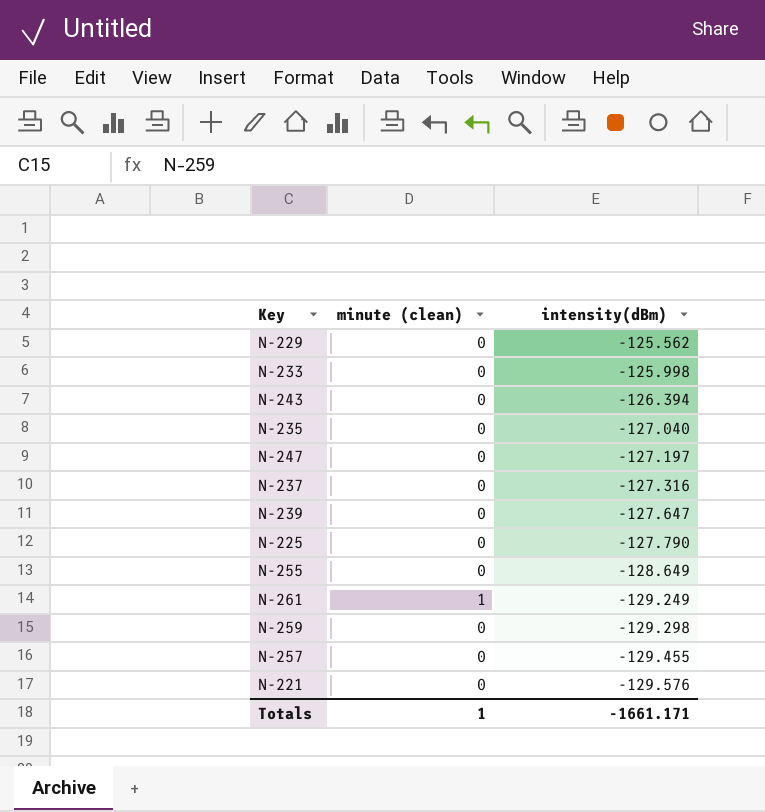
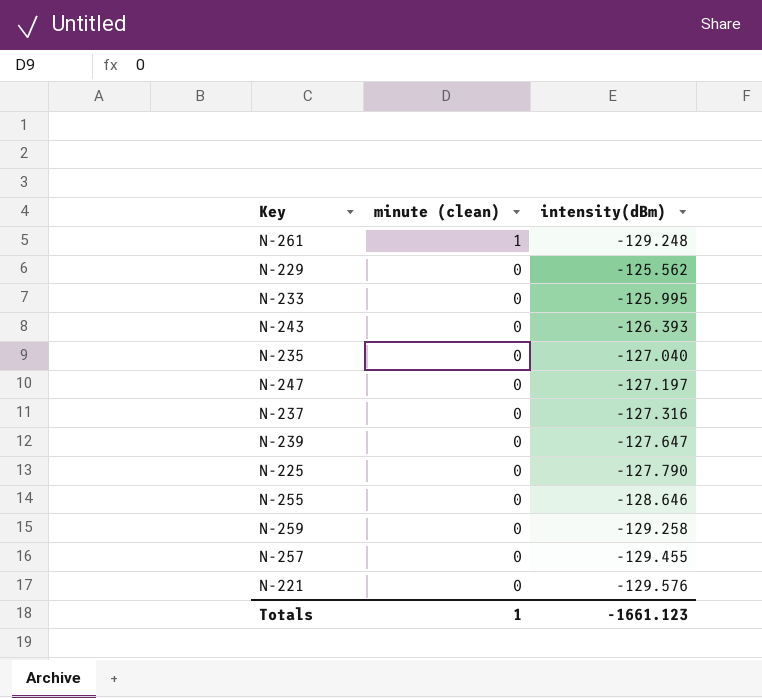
row order: intensity(dBm) descending -> minute (clean) descending
N-261 | intensity(dBm): -129.249 -> -129.248
N-233 | intensity(dBm): -125.998 -> -125.995
N-243 | intensity(dBm): -126.394 -> -126.393
N-255 | intensity(dBm): -128.649 -> -128.646
N-259 | intensity(dBm): -129.298 -> -129.258
Totals | intensity(dBm): -1661.171 -> -1661.123

